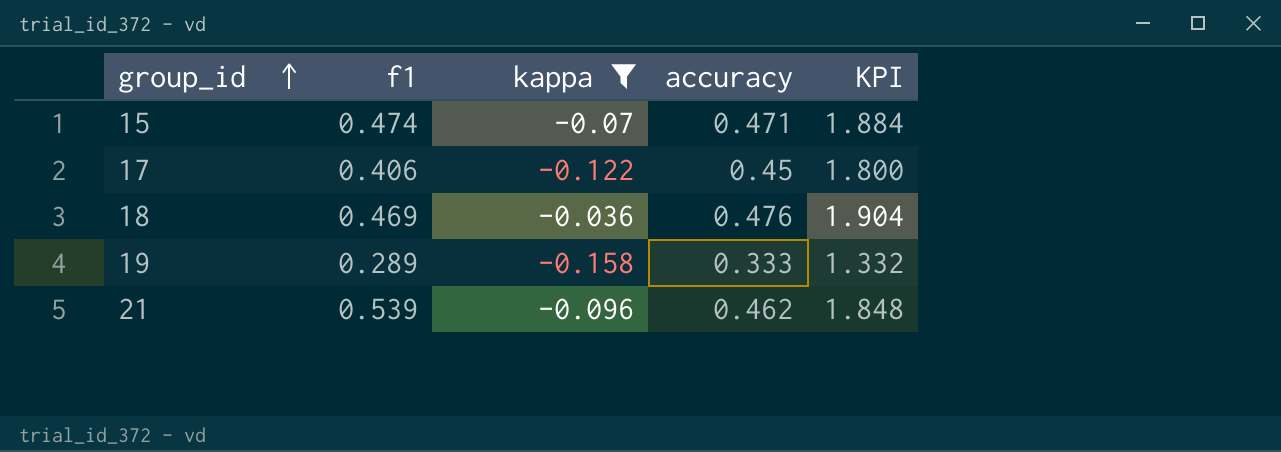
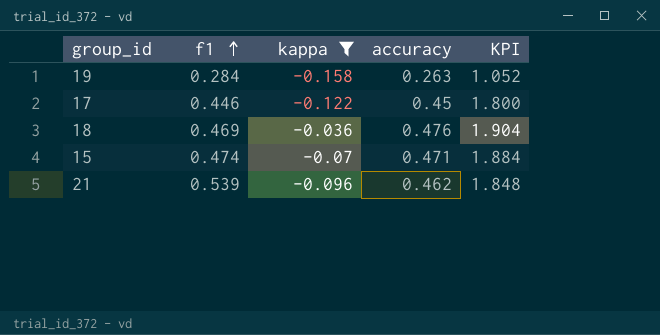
row order: group_id ascending -> f1 ascending
19 | f1: 0.289 -> 0.284
19 | accuracy: 0.333 -> 0.263
19 | KPI: 1.332 -> 1.052
17 | f1: 0.406 -> 0.446

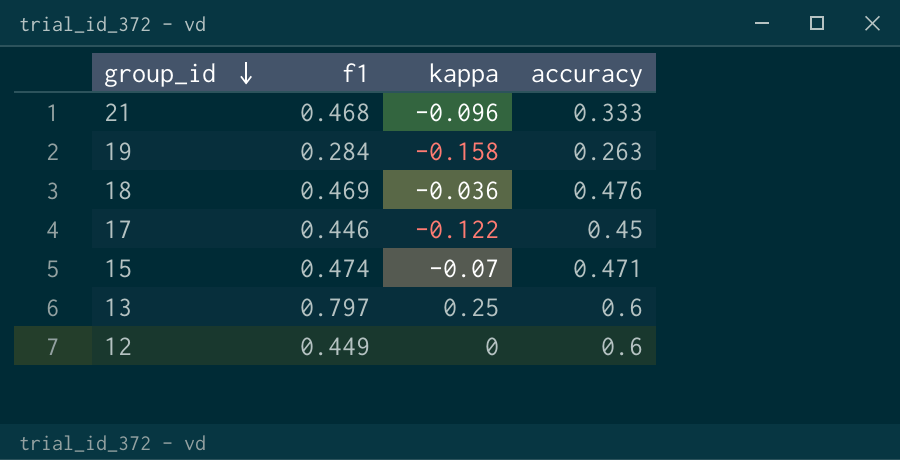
filter: kappa <= -0.036 -> none
row order: f1 ascending -> group_id descending
column KPI | formula: [accuracy] * 4 -> none
21 | f1: 0.539 -> 0.468
21 | accuracy: 0.462 -> 0.333

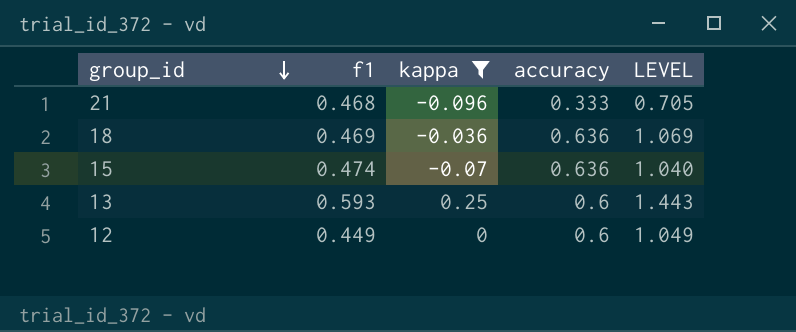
filter: none -> kappa >= -0.096
column LEVEL | formula: none -> [f1] + [kappa] + [accuracy]
18 | accuracy: 0.476 -> 0.636
15 | accuracy: 0.471 -> 0.636
13 | f1: 0.797 -> 0.593

